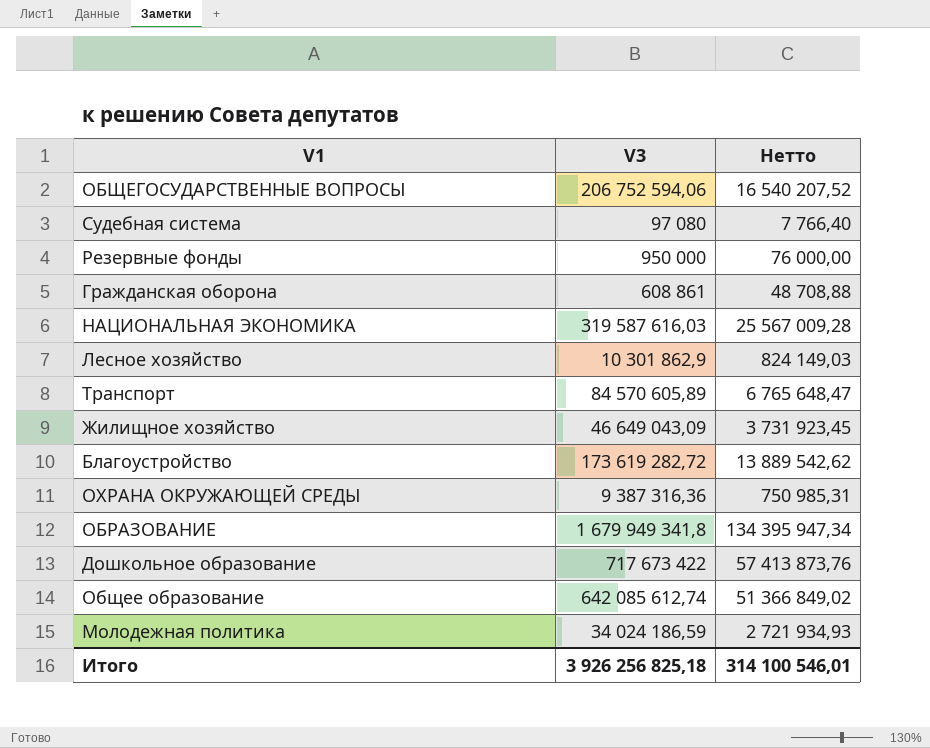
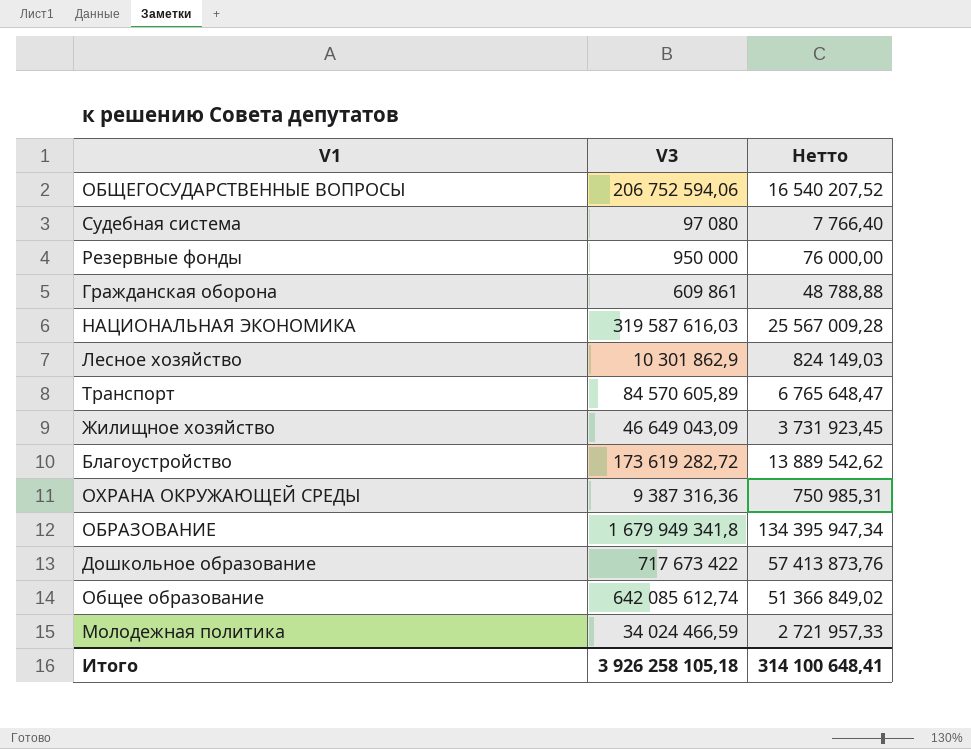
Гражданская оборона | V3: 608 861 -> 609 861
Гражданская оборона | Нетто: 48 708,88 -> 48 788,88
Молодежная политика | V3: 34 024 186,59 -> 34 024 466,59
Молодежная политика | Нетто: 2 721 934,93 -> 2 721 957,33
Итого | V3: 3 926 256 825,18 -> 3 926 258 105,18
Итого | Нетто: 314 100 546,01 -> 314 100 648,41

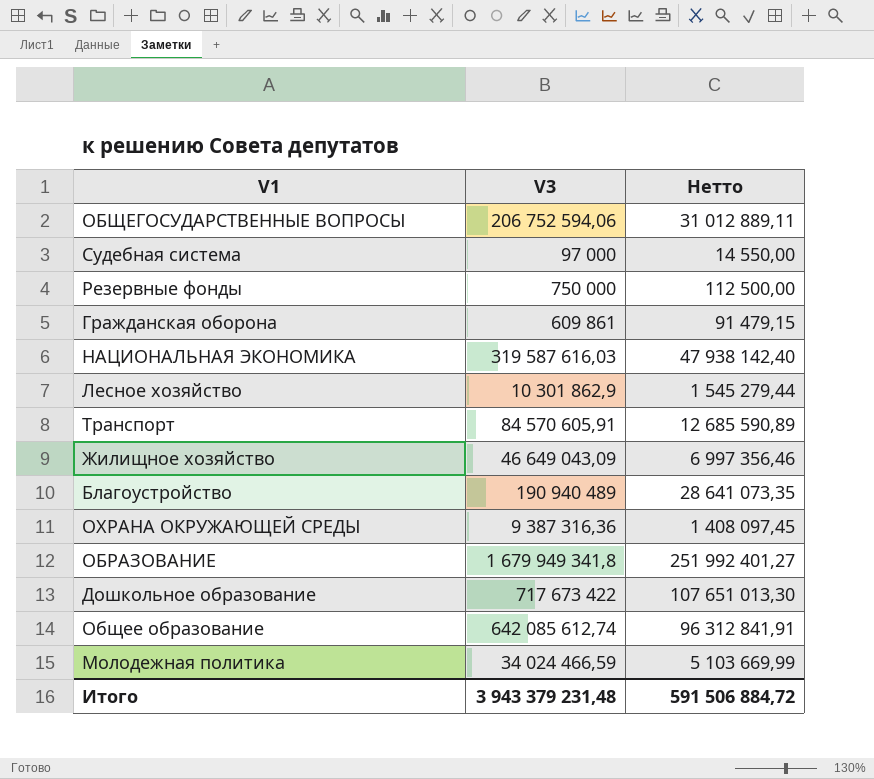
column Нетто | formula: [V3] * 0,08 -> [V3] * 0,15
Судебная система | V3: 97 080 -> 97 000
Резервные фонды | V3: 950 000 -> 750 000
Транспорт | V3: 84 570 605,89 -> 84 570 605,91
Благоустройство | V3: 173 619 282,72 -> 190 940 489
Итого | V3: 3 926 258 105,18 -> 3 943 379 231,48
Итого | Нетто: 314 100 648,41 -> 591 506 884,72

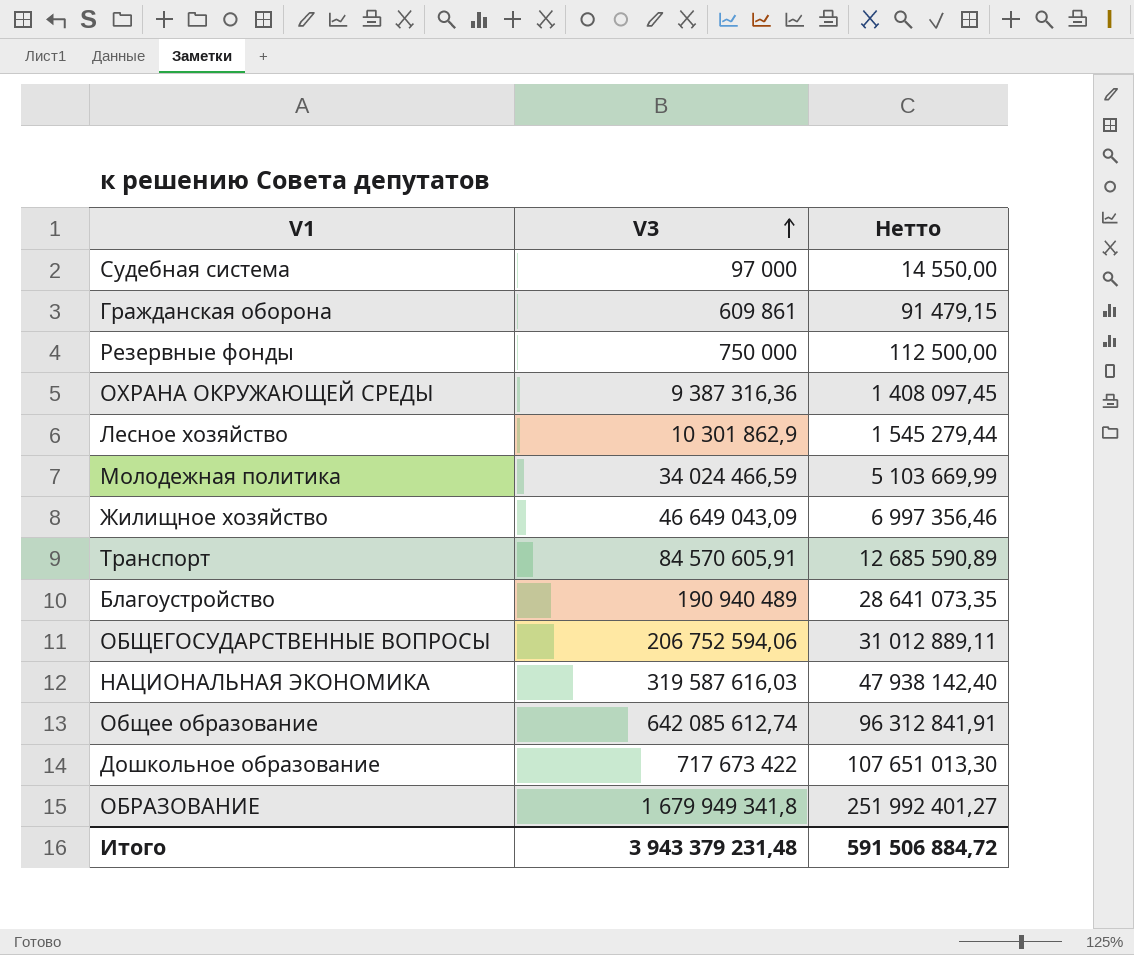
row order: none -> V3 ascending

